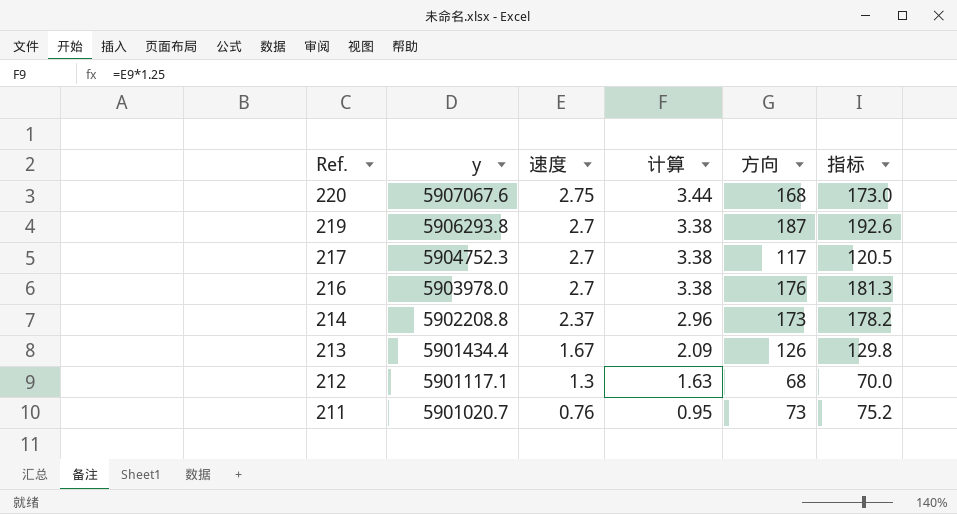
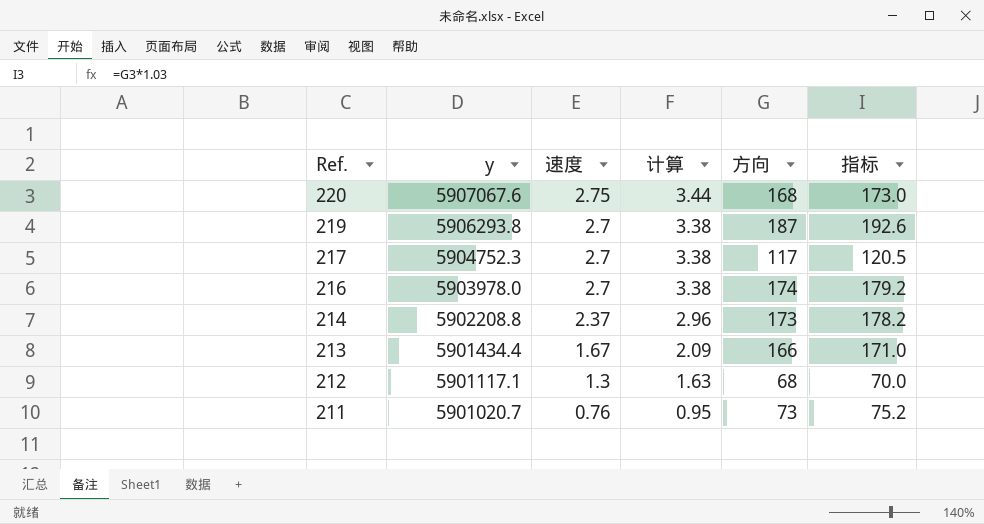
216 | 方向: 176 -> 174
216 | 指标: 181.3 -> 179.2
213 | 方向: 126 -> 166
213 | 指标: 129.8 -> 171.0

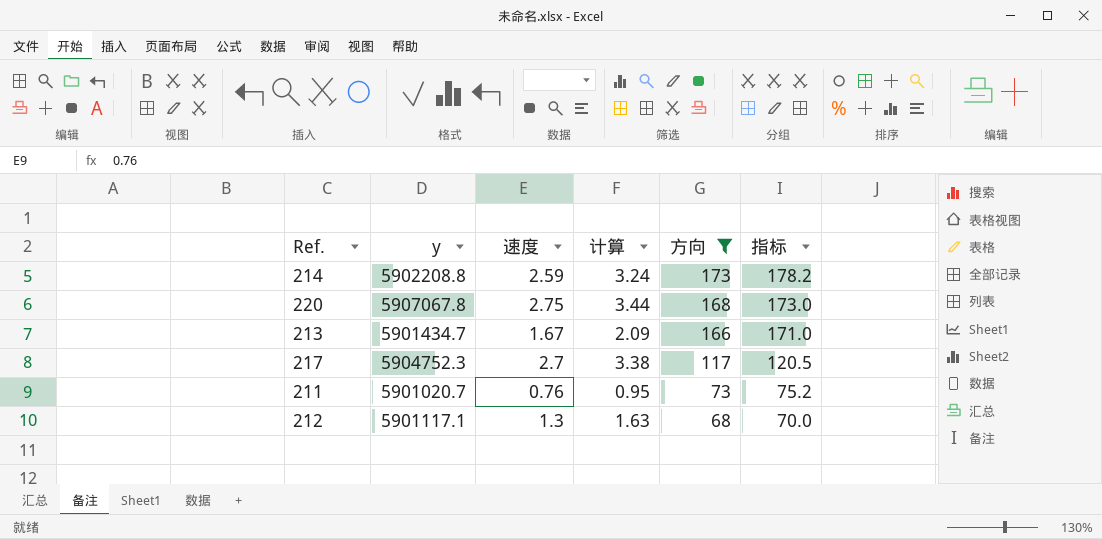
filter: none -> 方向 <= 173
row order: Ref. descending -> 方向 descending
214 | 速度: 2.37 -> 2.59
214 | 计算: 2.96 -> 3.24
220 | y: 5907067.6 -> 5907067.8
213 | y: 5901434.4 -> 5901434.7

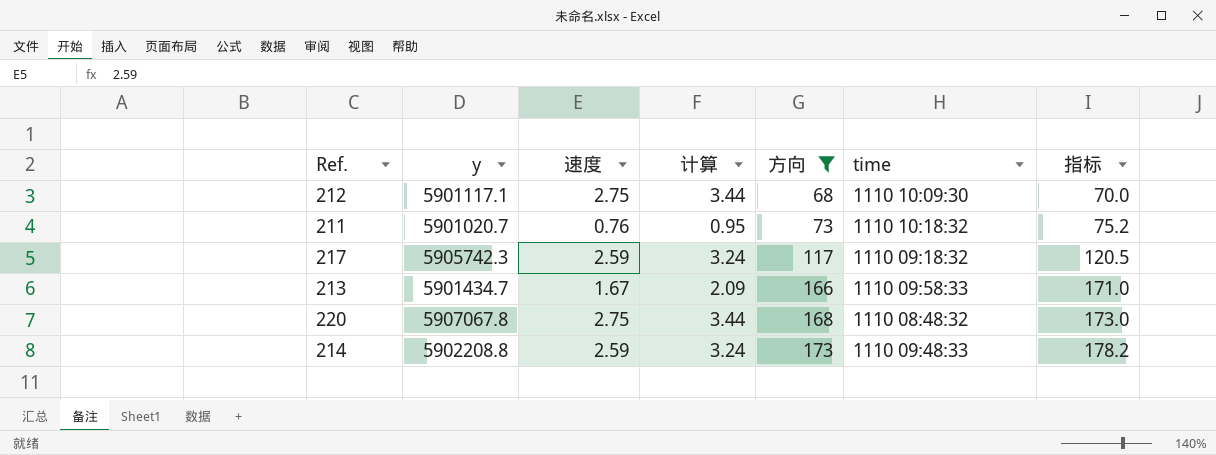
row order: 方向 descending -> 方向 ascending
column time | position: none -> 6
212 | 速度: 1.3 -> 2.75
212 | 计算: 1.63 -> 3.44
217 | y: 5904752.3 -> 5905742.3
217 | 速度: 2.7 -> 2.59
217 | 计算: 3.38 -> 3.24

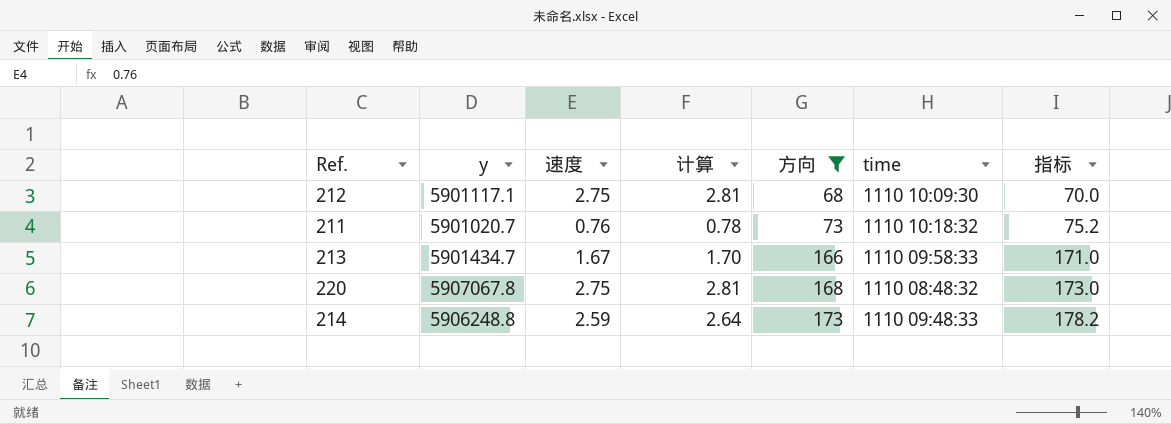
column 计算 | formula: [速度] * 1.25 -> [速度] * 1.02
row 217: 5905742.3 | 2.59 | 3.24 | 117 | 1110 09:18:32 | 120.5 -> none
214 | y: 5902208.8 -> 5906248.8

